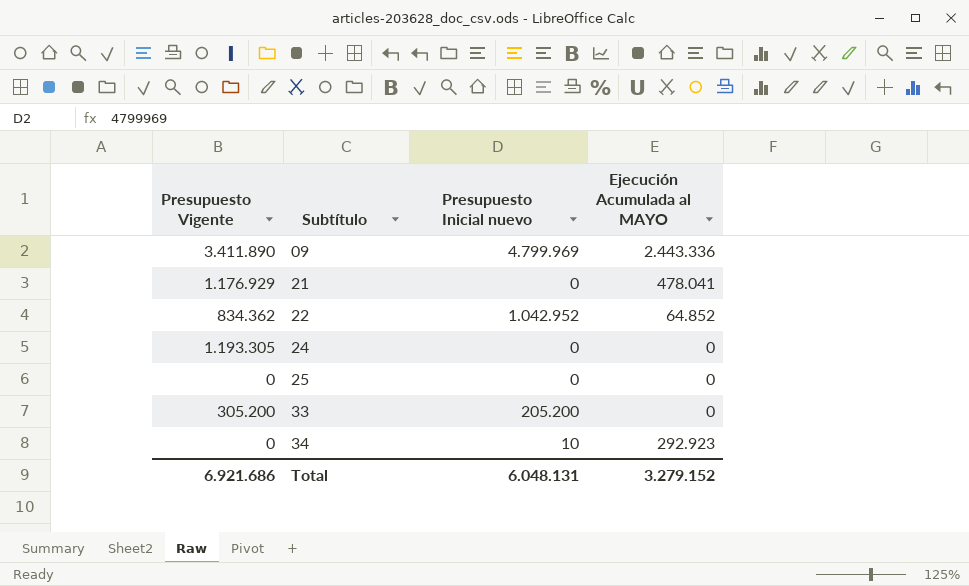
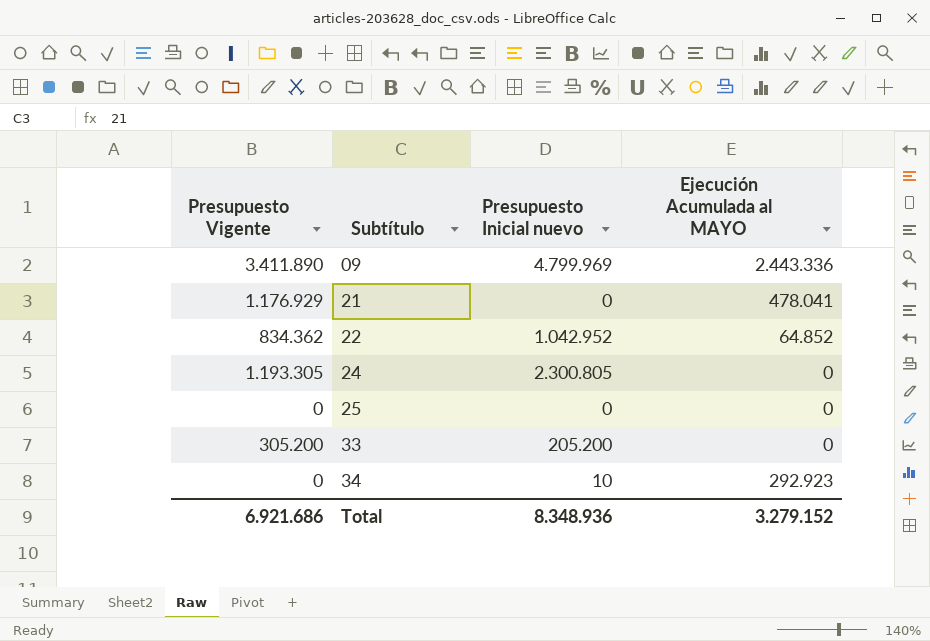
24 | Presupuesto Inicial nuevo: 0 -> 2.300.805
Total | Presupuesto Inicial nuevo: 6.048.131 -> 8.348.936

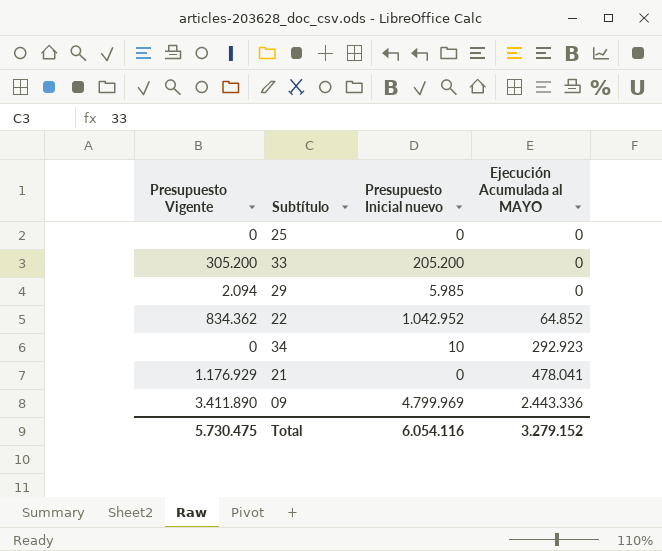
row order: Subtítulo ascending -> Ejecución Acumulada al MAYO ascending
row 24: 1.193.305 | 2.300.805 | 0 -> none
row 29: none -> 2.094 | 5.985 | 0
Total | Presupuesto Vigente: 6.921.686 -> 5.730.475
Total | Presupuesto Inicial nuevo: 8.348.936 -> 6.054.116

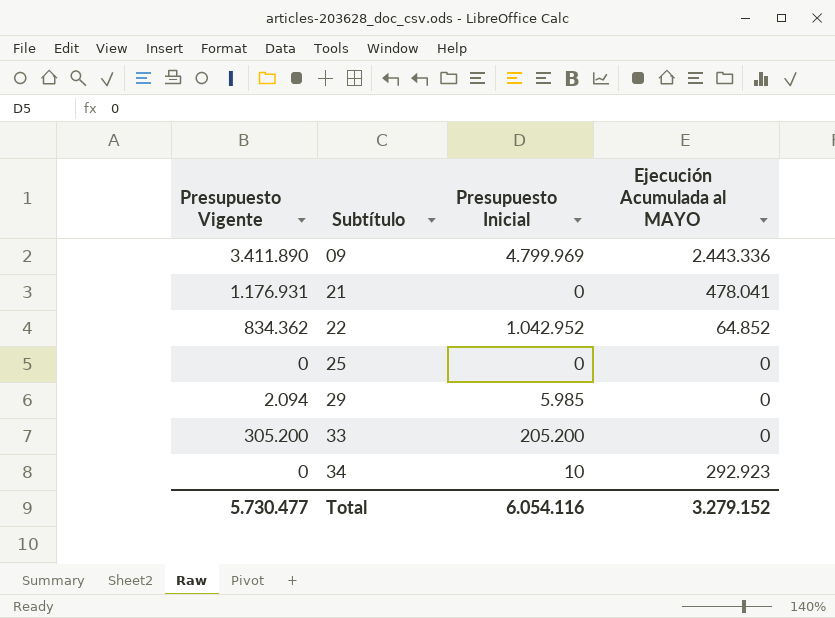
row order: Ejecución Acumulada al MAYO ascending -> Subtítulo ascending
column name: Presupuesto Inicial nuevo -> Presupuesto Inicial
21 | Presupuesto Vigente: 1.176.929 -> 1.176.931
Total | Presupuesto Vigente: 5.730.475 -> 5.730.477

